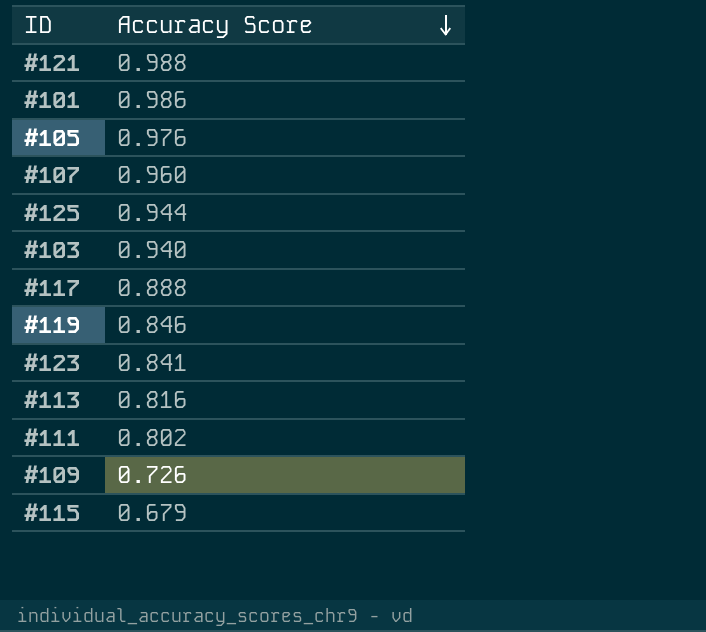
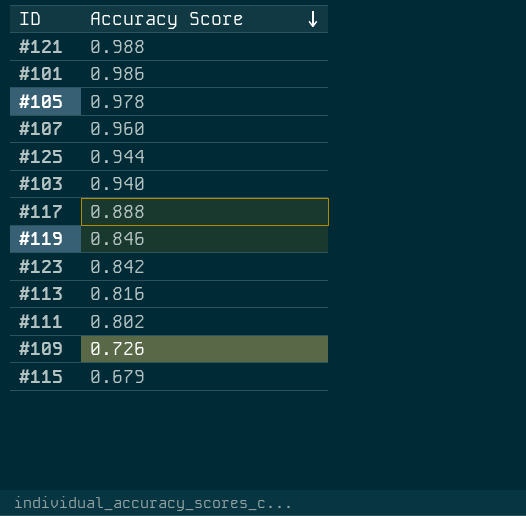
#105 | Accuracy Score: 0.976 -> 0.978
#123 | Accuracy Score: 0.841 -> 0.842

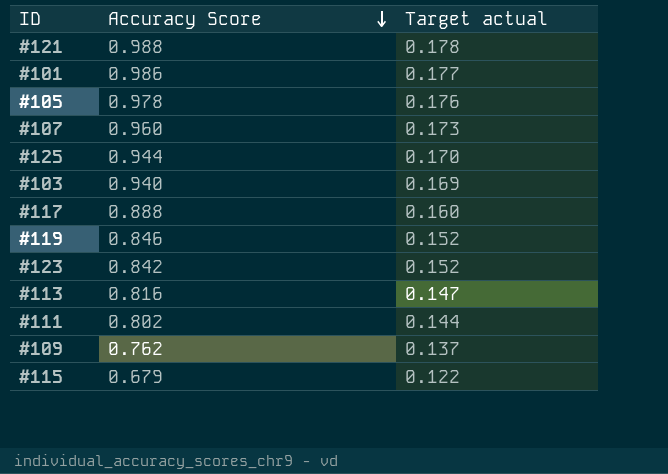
column Target actual | formula: none -> [Accuracy Score] * 0.18
#109 | Accuracy Score: 0.726 -> 0.762

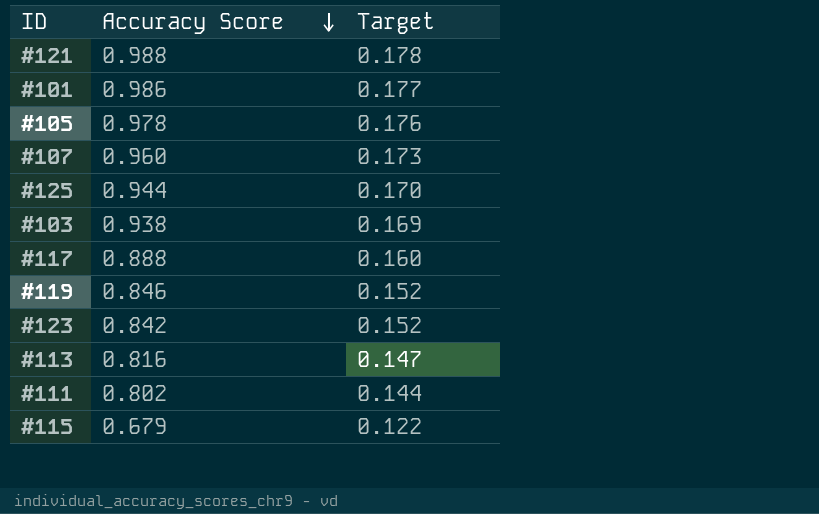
column name: Target actual -> Target
row #109: 0.762 | 0.137 -> none
#103 | Accuracy Score: 0.940 -> 0.938

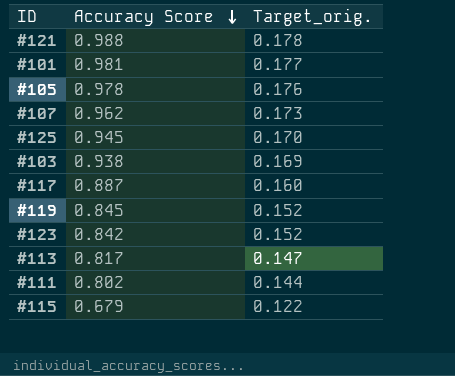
column name: Target -> Target_orig.
#101 | Accuracy Score: 0.986 -> 0.981
#107 | Accuracy Score: 0.960 -> 0.962
#125 | Accuracy Score: 0.944 -> 0.945
#117 | Accuracy Score: 0.888 -> 0.887
#119 | Accuracy Score: 0.846 -> 0.845
#113 | Accuracy Score: 0.816 -> 0.817

